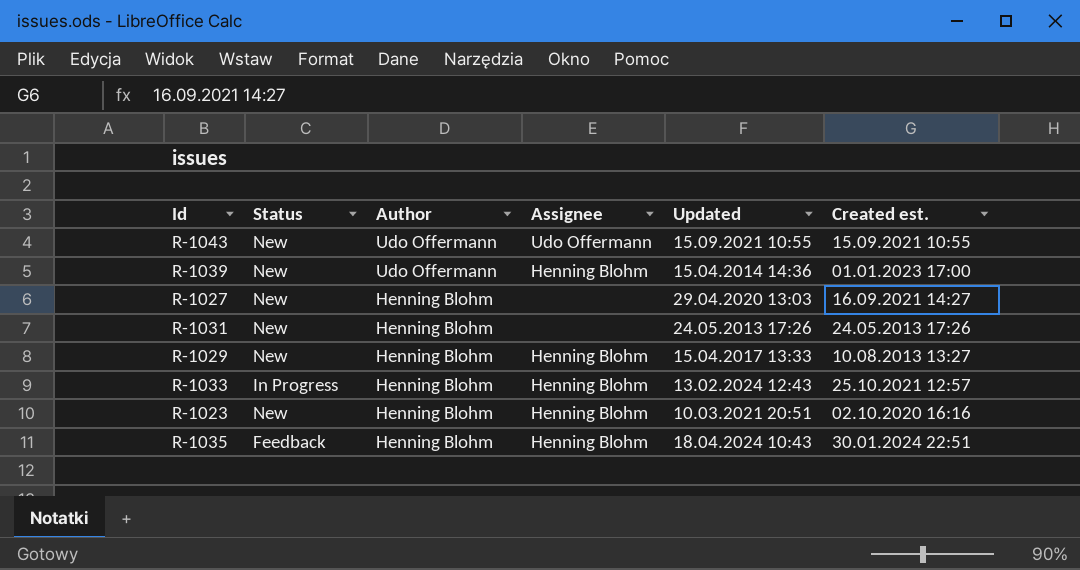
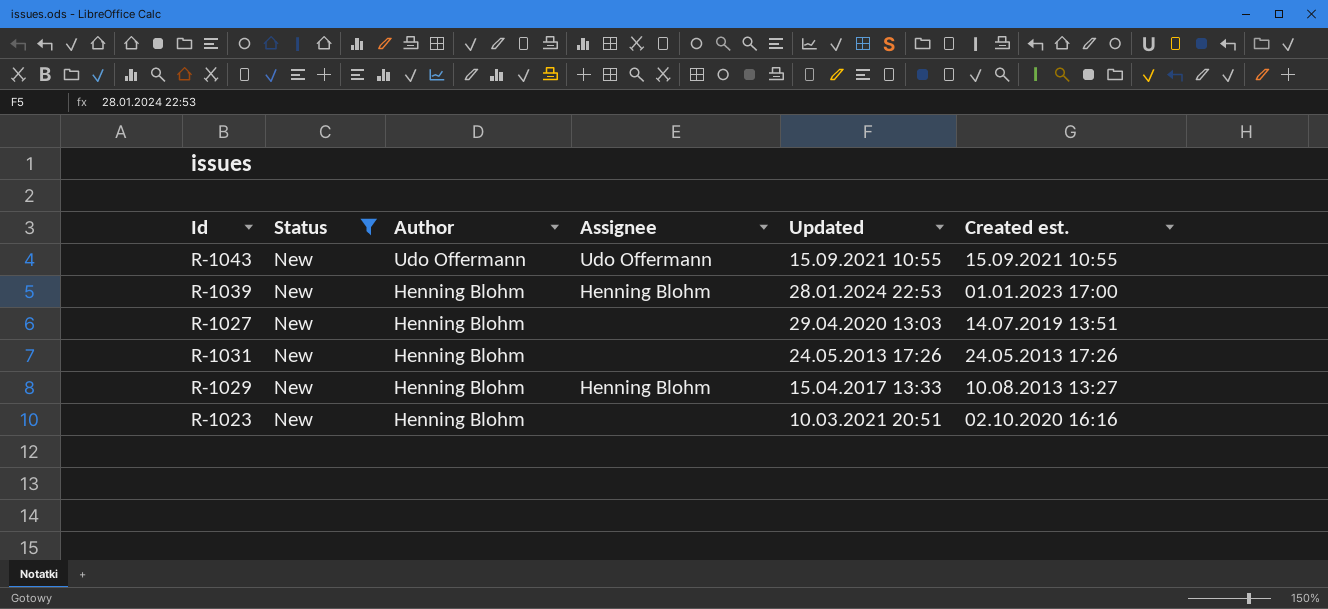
filter: none -> Status = New
R-1039 | Author: Udo Offermann -> Henning Blohm
R-1039 | Updated: 15.04.2014 14:36 -> 28.01.2024 22:53
R-1027 | Created est.: 16.09.2021 14:27 -> 14.07.2019 13:51
R-1023 | Assignee: Henning Blohm -> none

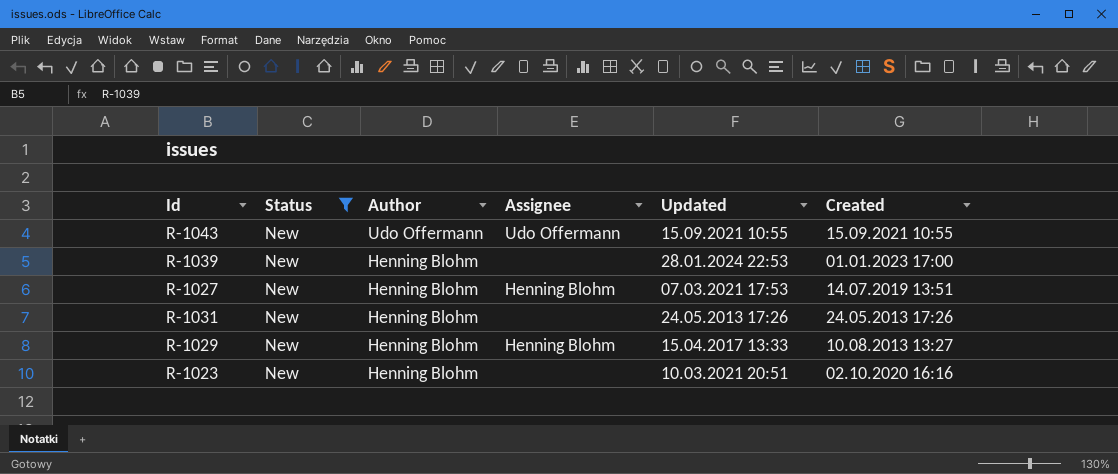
column name: Created est. -> Created
R-1039 | Assignee: Henning Blohm -> none
R-1027 | Assignee: none -> Henning Blohm
R-1027 | Updated: 29.04.2020 13:03 -> 07.03.2021 17:53

